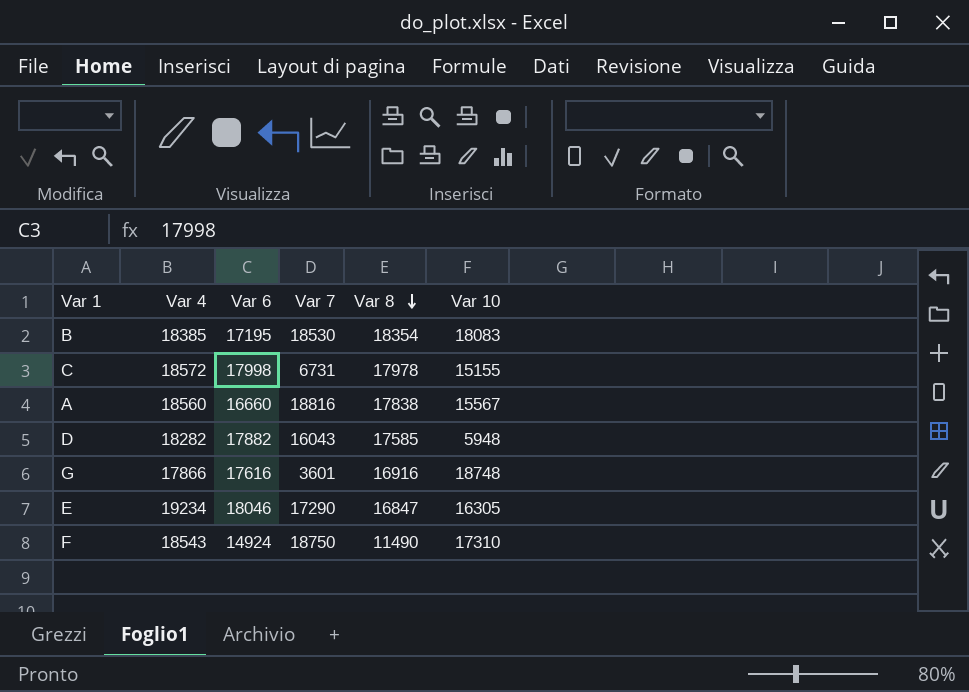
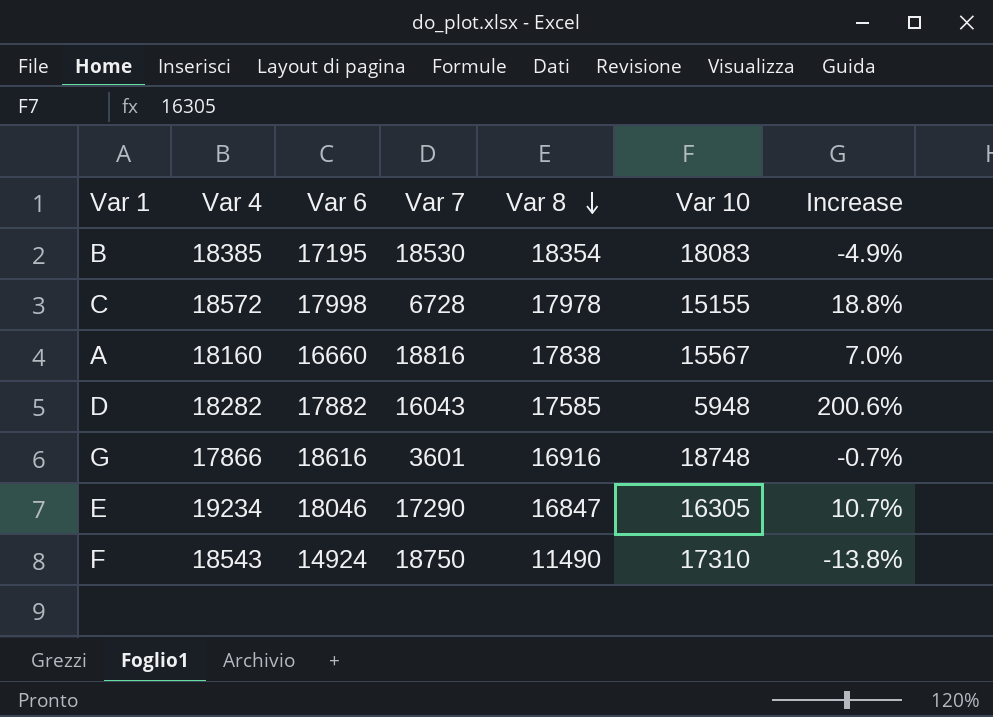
column Increase | formula: none -> ([Var 6] - [Var 10]) / [Var 10]
C | Var 7: 6731 -> 6728
A | Var 4: 18560 -> 18160
G | Var 6: 17616 -> 18616

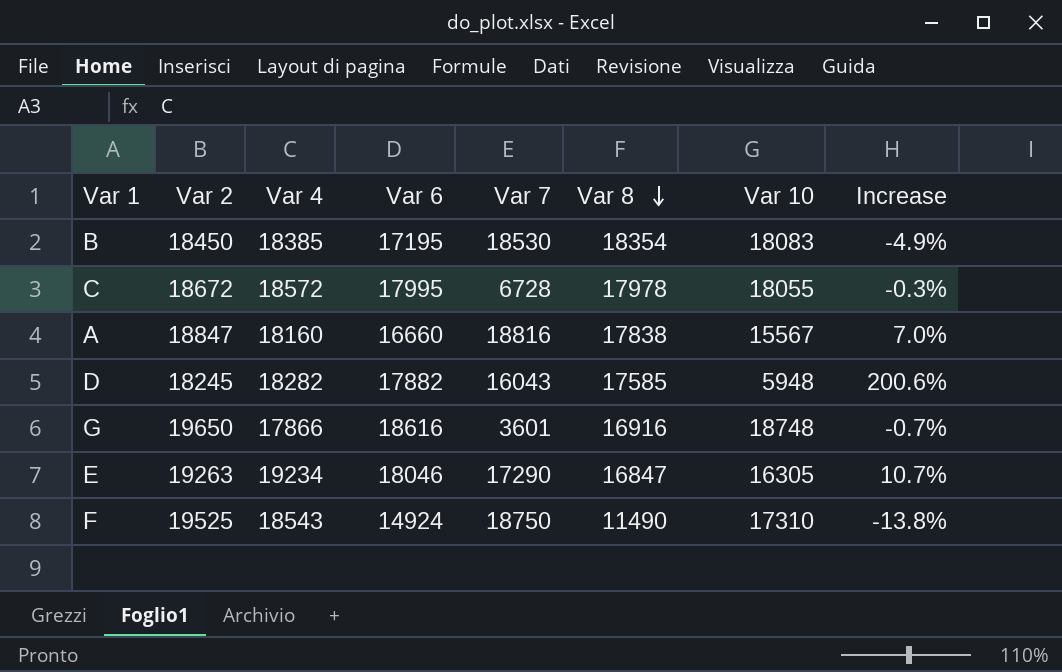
column Var 2 | position: none -> 2
C | Var 6: 17998 -> 17995
C | Var 10: 15155 -> 18055
C | Increase: 18.8% -> -0.3%

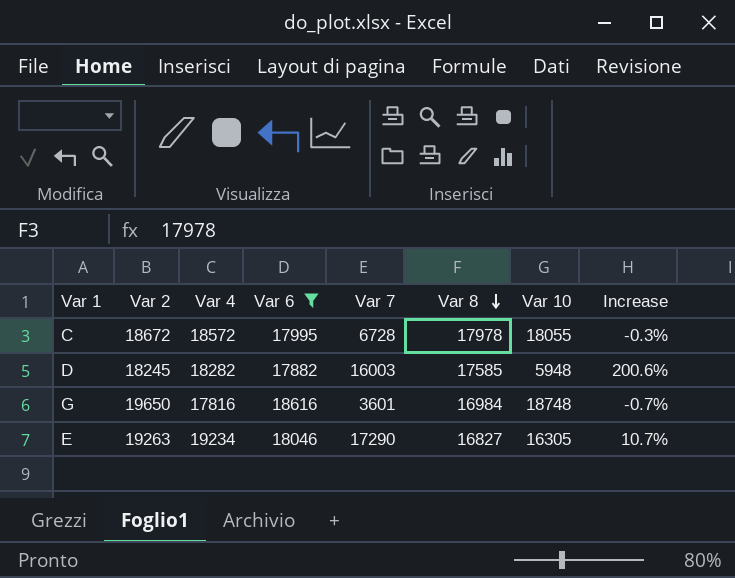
filter: none -> Var 6 >= 17882
D | Var 7: 16043 -> 16003
G | Var 4: 17866 -> 17816
G | Var 8: 16916 -> 16984
E | Var 8: 16847 -> 16827

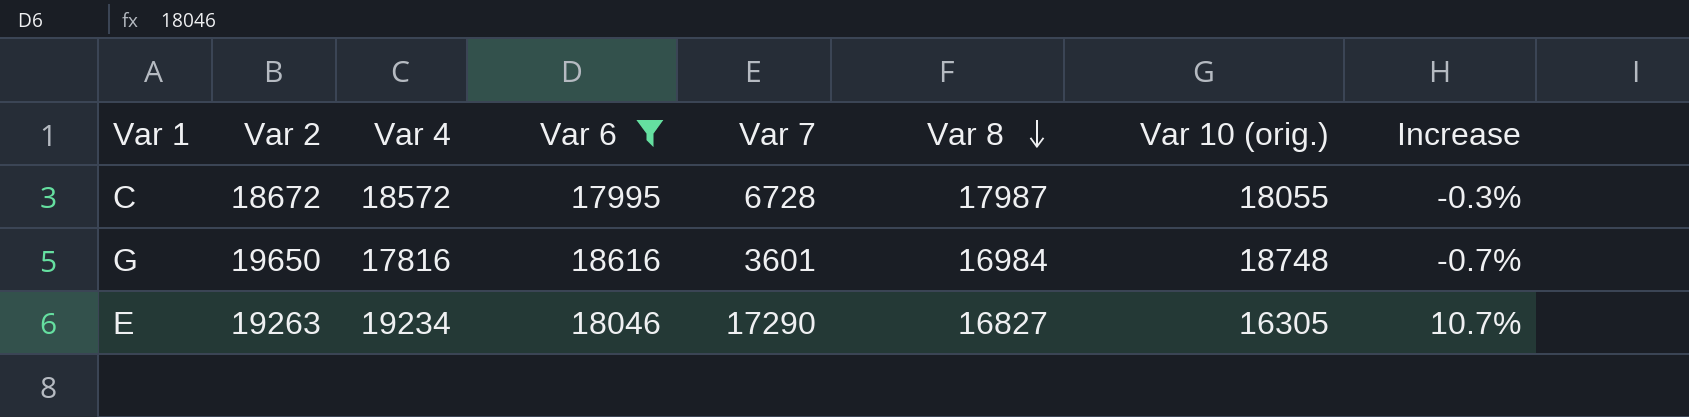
column name: Var 10 -> Var 10 (orig.)
row D: 18245 | 18282 | 17882 | 16003 | 17585 | 5948 | 200.6% -> none
C | Var 8: 17978 -> 17987

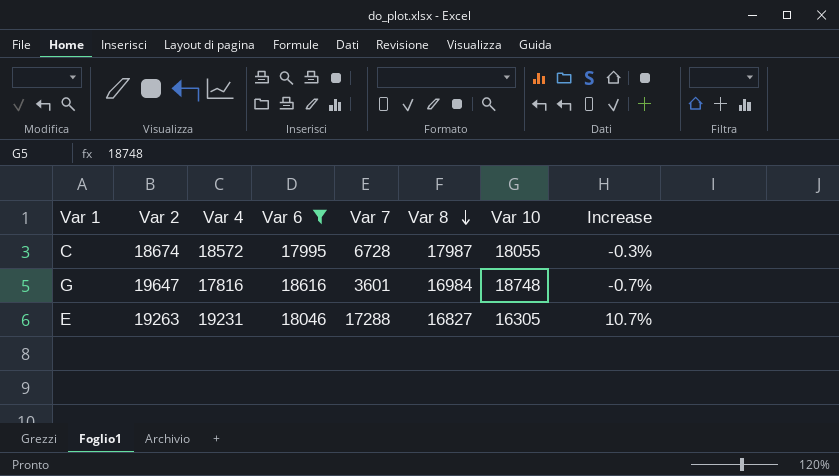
column name: Var 10 (orig.) -> Var 10
C | Var 2: 18672 -> 18674
G | Var 2: 19650 -> 19647
E | Var 4: 19234 -> 19231
E | Var 7: 17290 -> 17288

